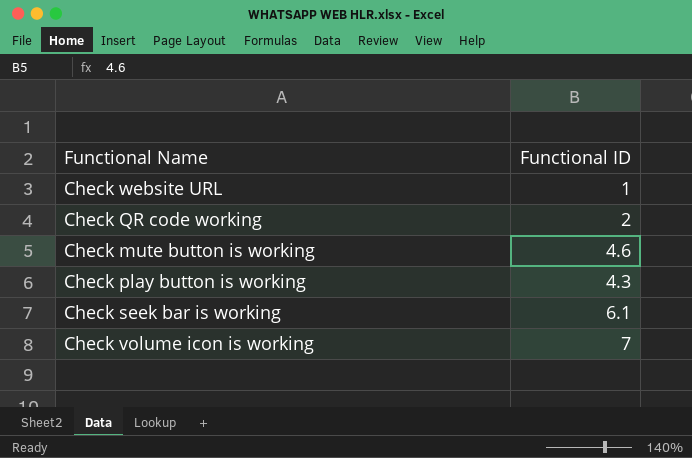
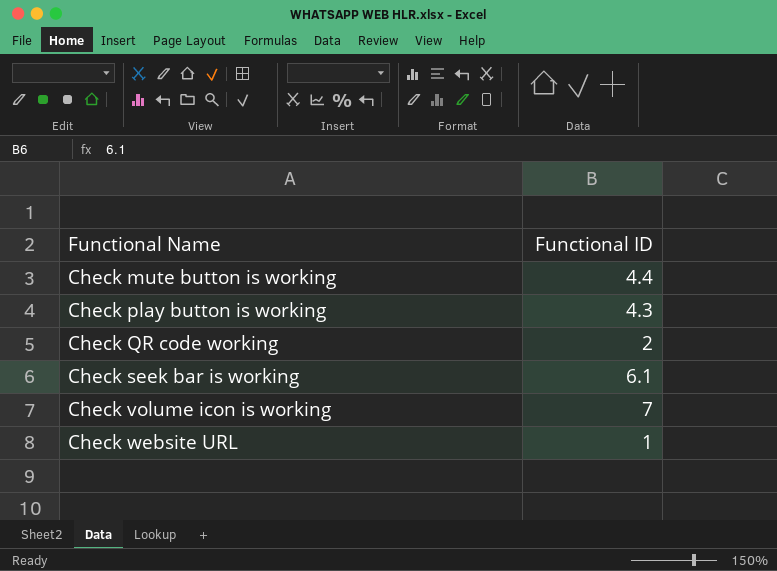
row order: none -> Functional Name ascending
Check mute button is working | Functional ID: 4.6 -> 4.4

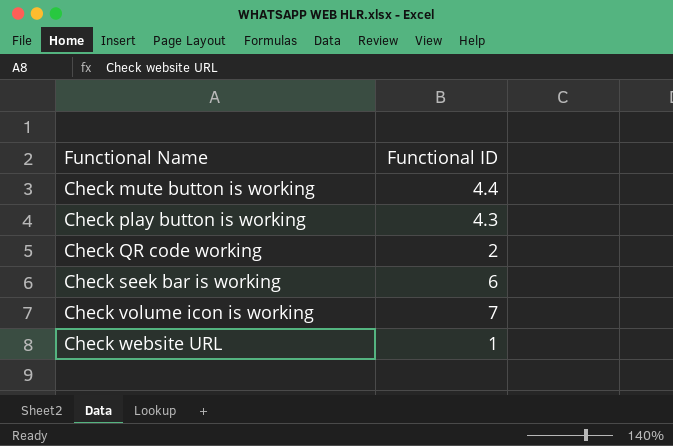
Check seek bar is working | Functional ID: 6.1 -> 6

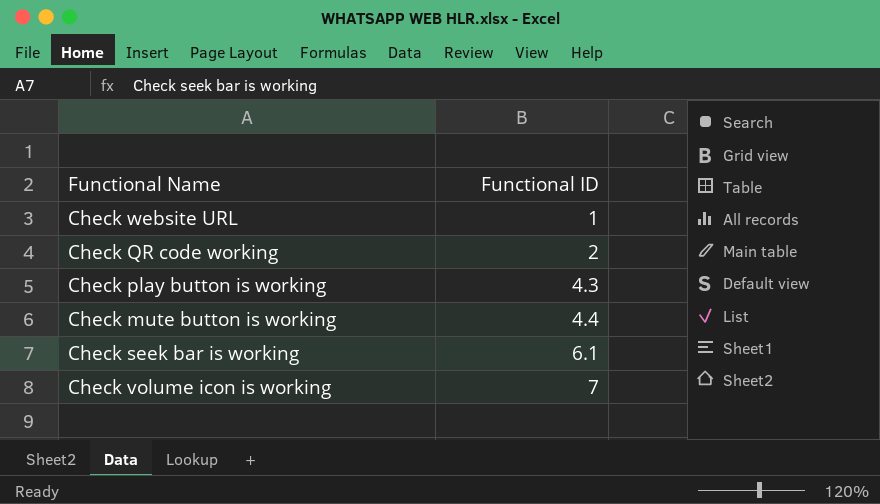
row order: Functional Name ascending -> Functional ID ascending
Check seek bar is working | Functional ID: 6 -> 6.1

